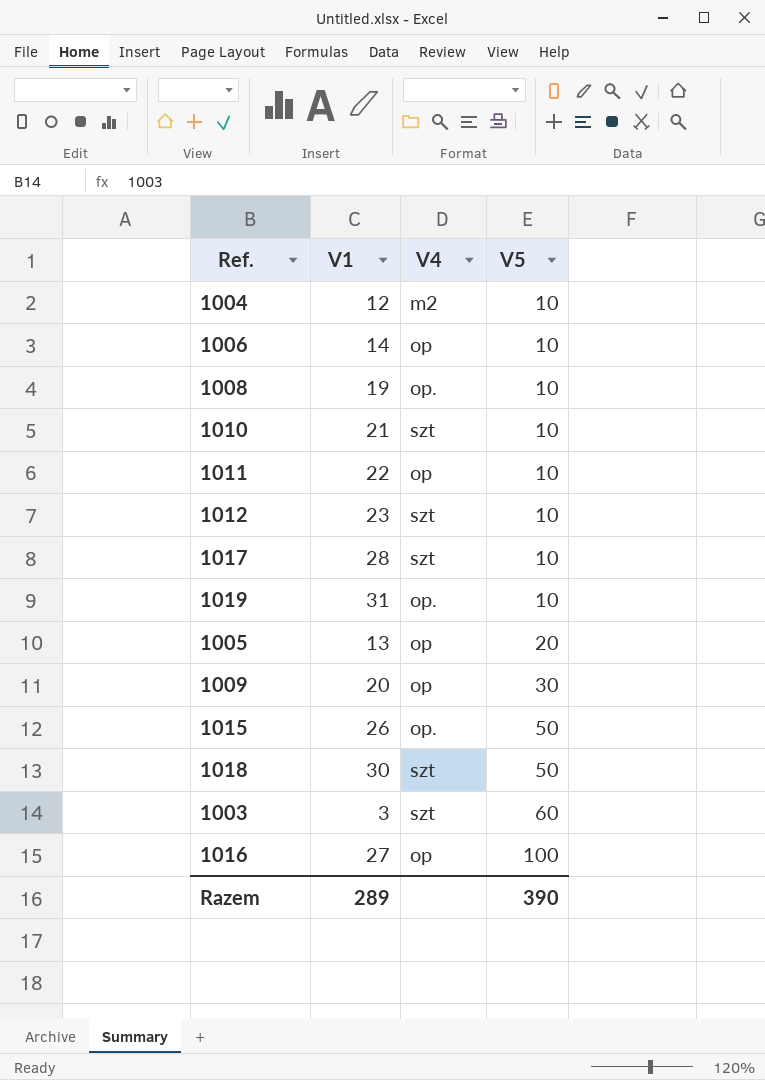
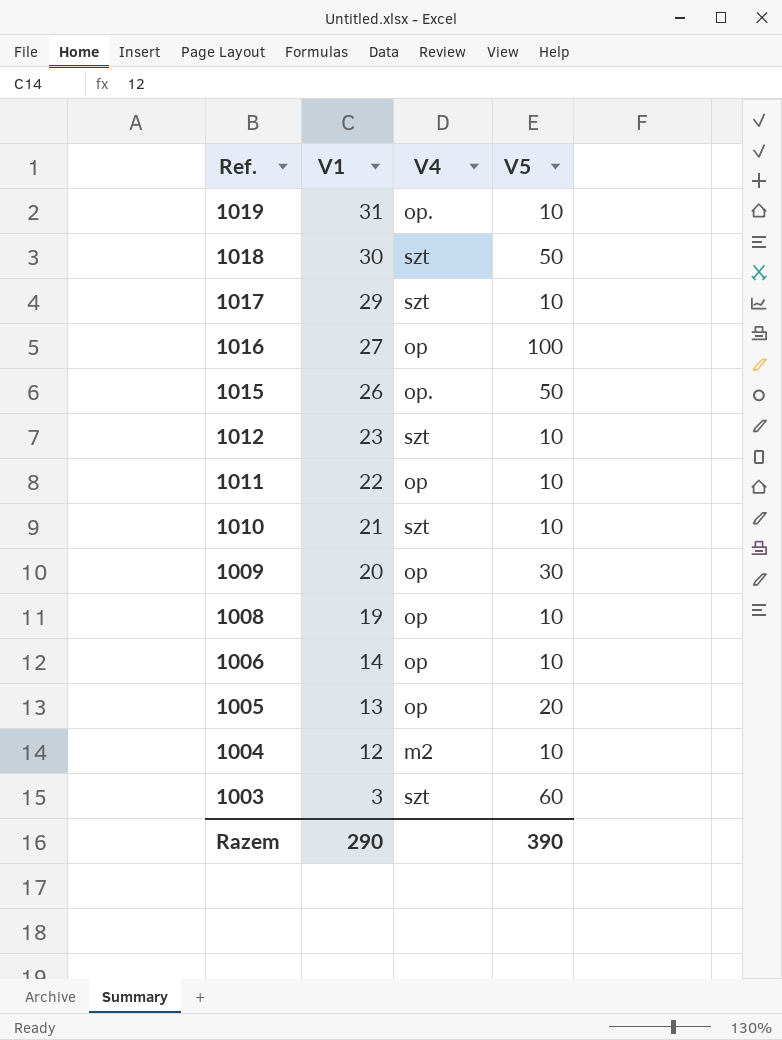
row order: V5 ascending -> Ref. descending
1017 | V1: 28 -> 29
1008 | V4: op. -> op
Razem | V1: 289 -> 290

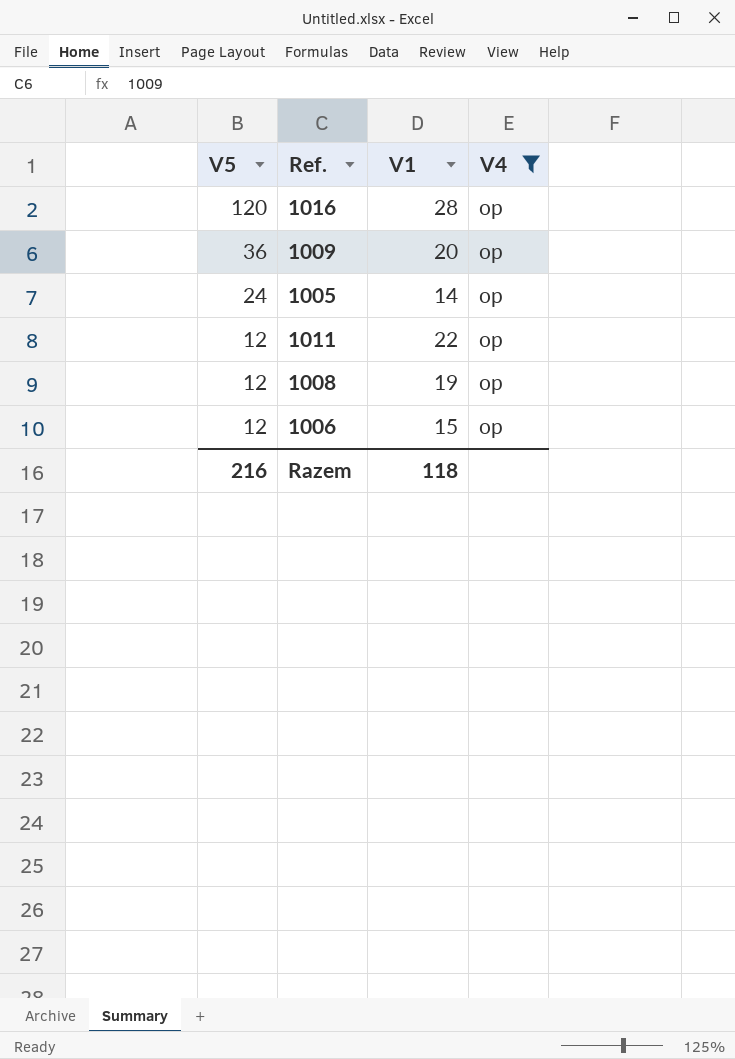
filter: none -> V4 = op
row order: Ref. descending -> V5 descending
column V5 | position: 4 -> 1
1016 | V5: 100 -> 120
1016 | V1: 27 -> 28
1009 | V5: 30 -> 36
1005 | V5: 20 -> 24
1005 | V1: 13 -> 14
1011 | V5: 10 -> 12
1008 | V5: 10 -> 12
1006 | V5: 10 -> 12
1006 | V1: 14 -> 15
Razem | V5: 390 -> 216
Razem | V1: 290 -> 118

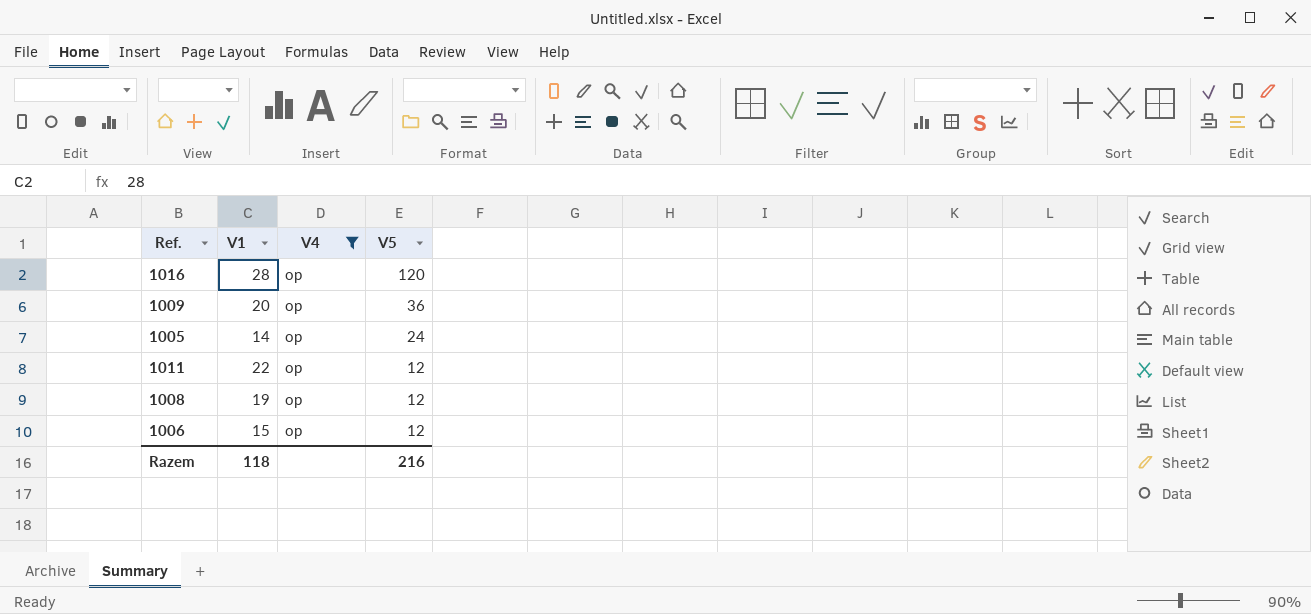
column V5 | position: 1 -> 4

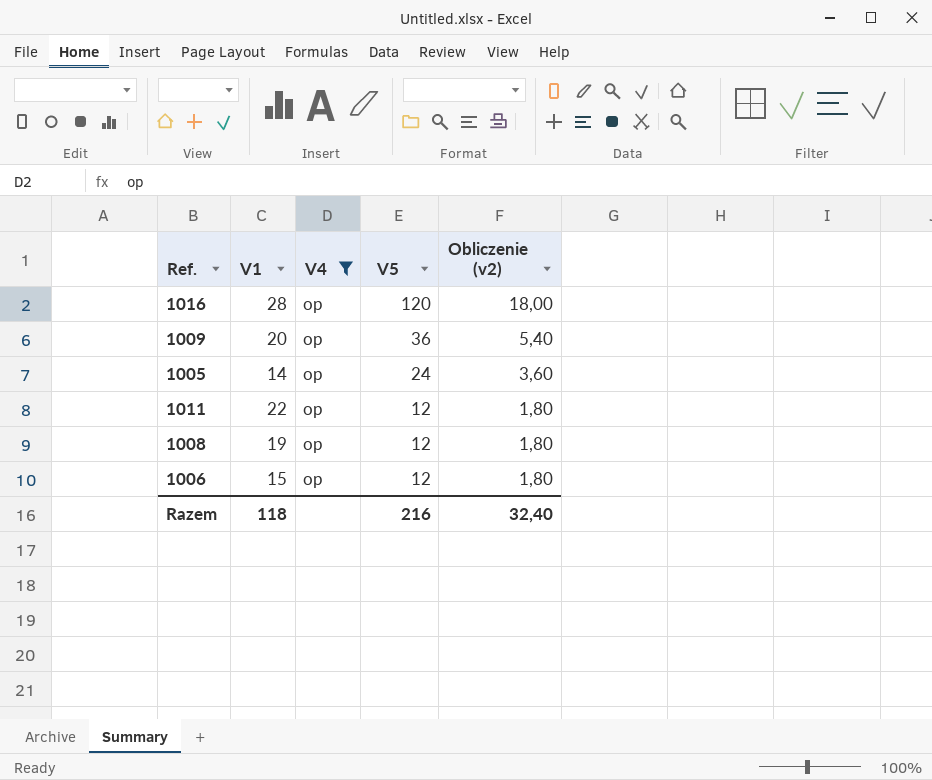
column Obliczenie (v2) | formula: none -> [V5] * 0,15

